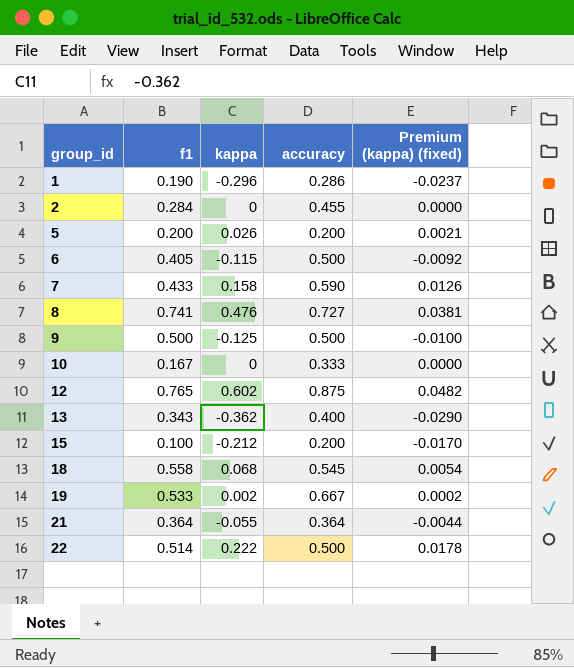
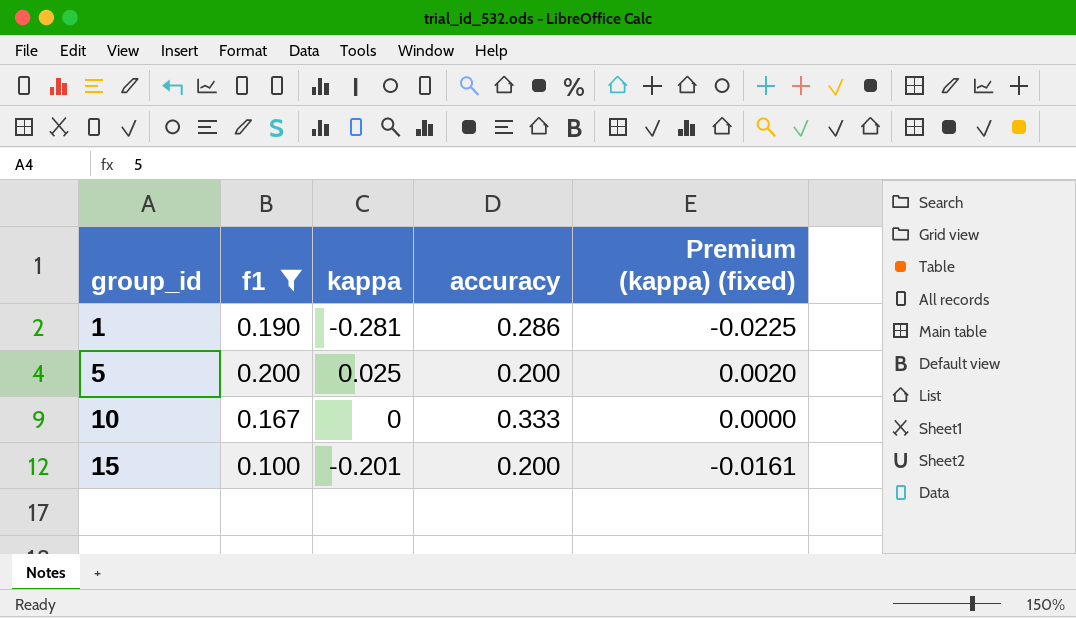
filter: none -> f1 <= 0.200
1 | kappa: -0.296 -> -0.281
1 | Premium (kappa) (fixed): -0.0237 -> -0.0225
5 | kappa: 0.026 -> 0.025
5 | Premium (kappa) (fixed): 0.0021 -> 0.0020
15 | kappa: -0.212 -> -0.201
15 | Premium (kappa) (fixed): -0.0170 -> -0.0161

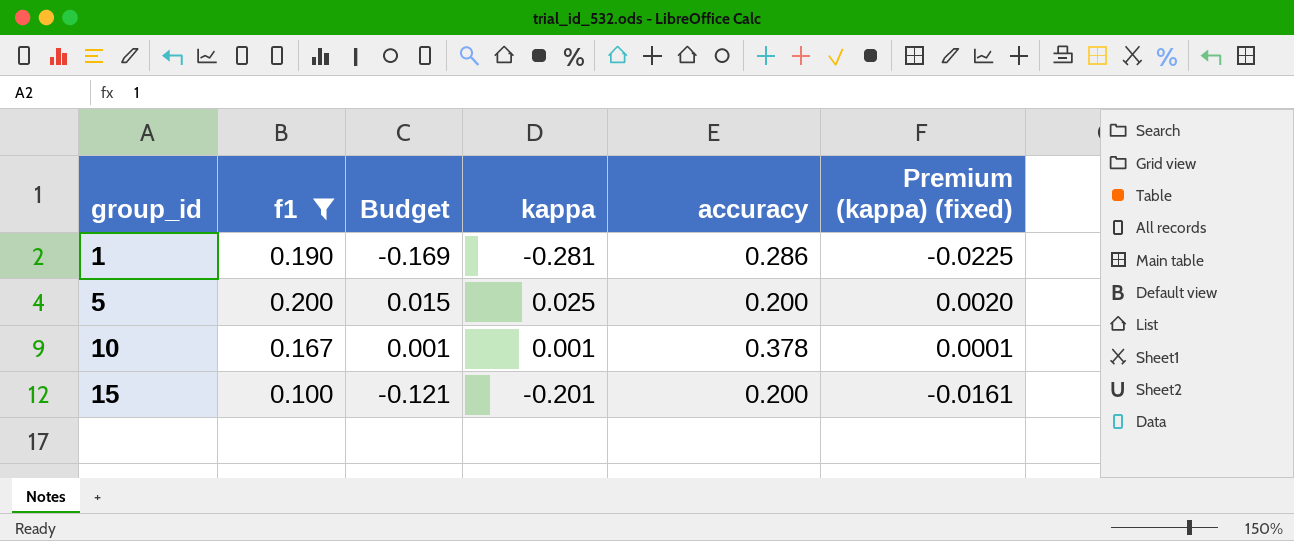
column Budget | formula: none -> [kappa] * 0.6
10 | kappa: 0 -> 0.001
10 | accuracy: 0.333 -> 0.378
10 | Premium (kappa) (fixed): 0.0000 -> 0.0001

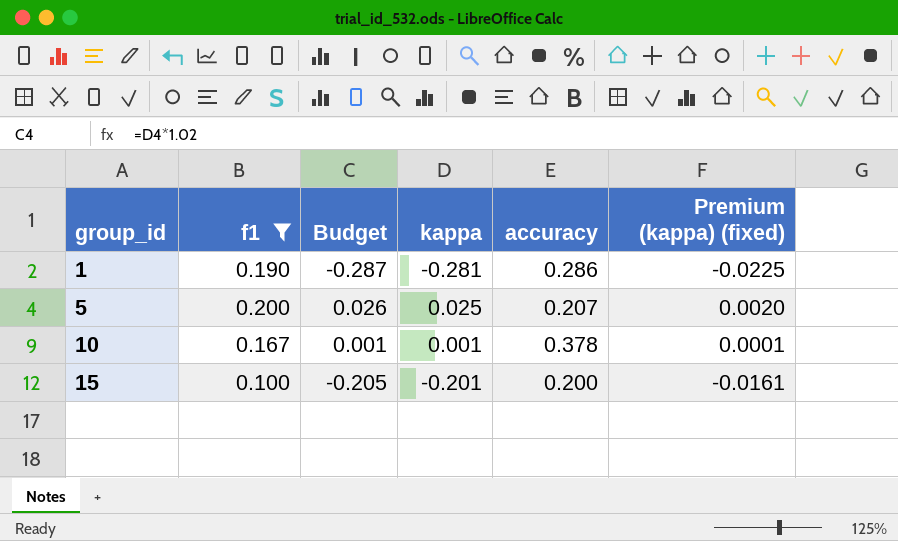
column Budget | formula: [kappa] * 0.6 -> [kappa] * 1.02
5 | accuracy: 0.200 -> 0.207

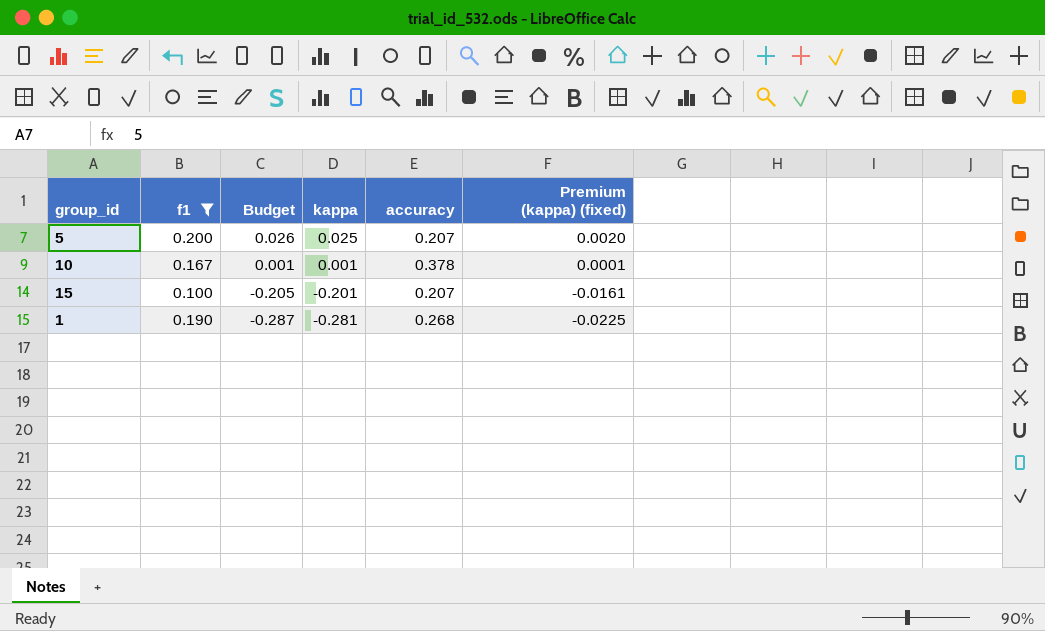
row order: group_id ascending -> Budget descending
15 | accuracy: 0.200 -> 0.207
1 | accuracy: 0.286 -> 0.268

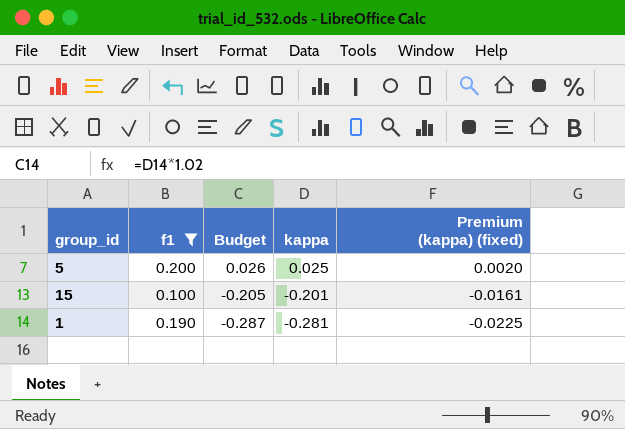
column accuracy | position: 5 -> none
row 10: 0.167 | 0.001 | 0.001 | 0.378 | 0.0001 -> none

